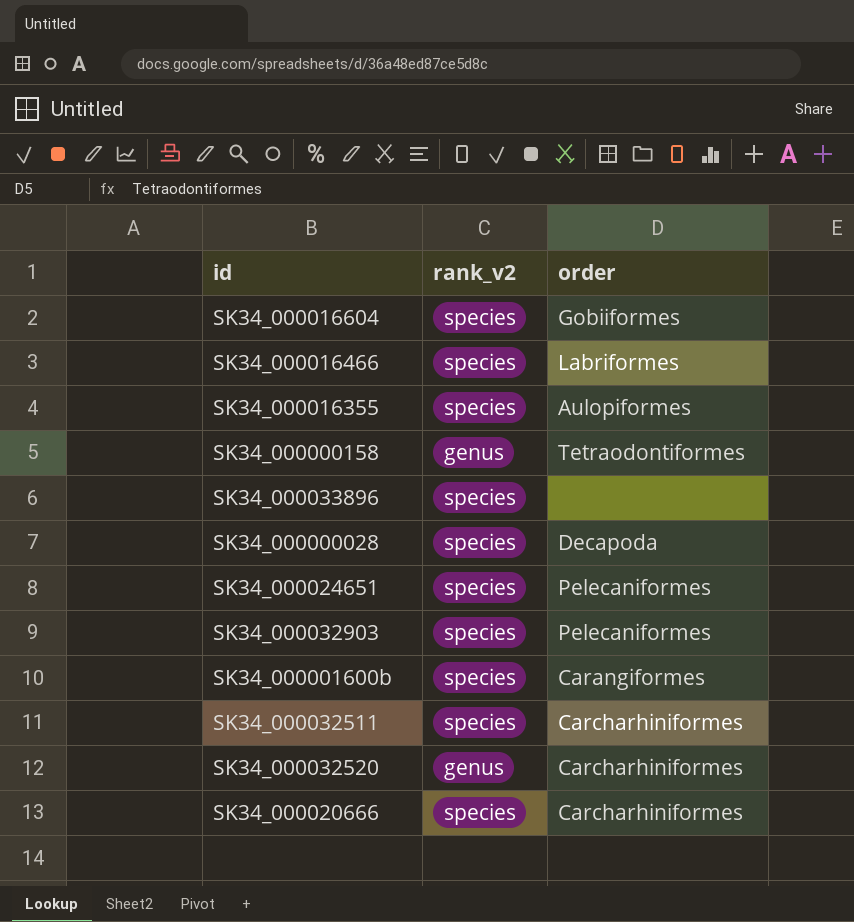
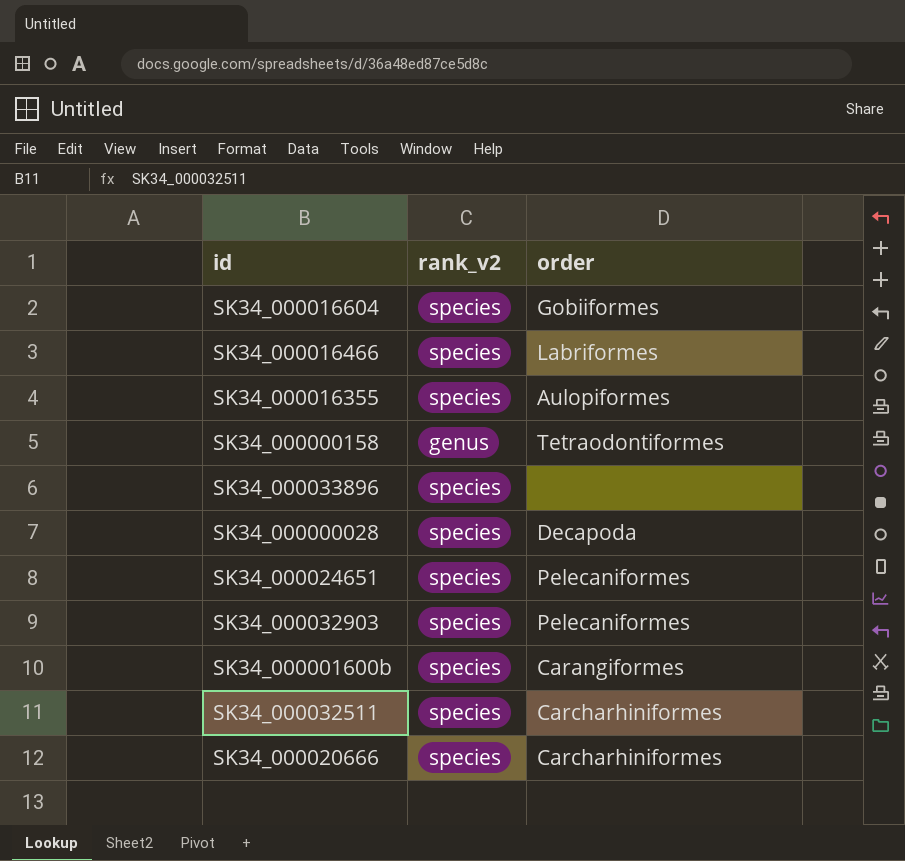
row SK34_000032520: genus | Carcharhiniformes -> none

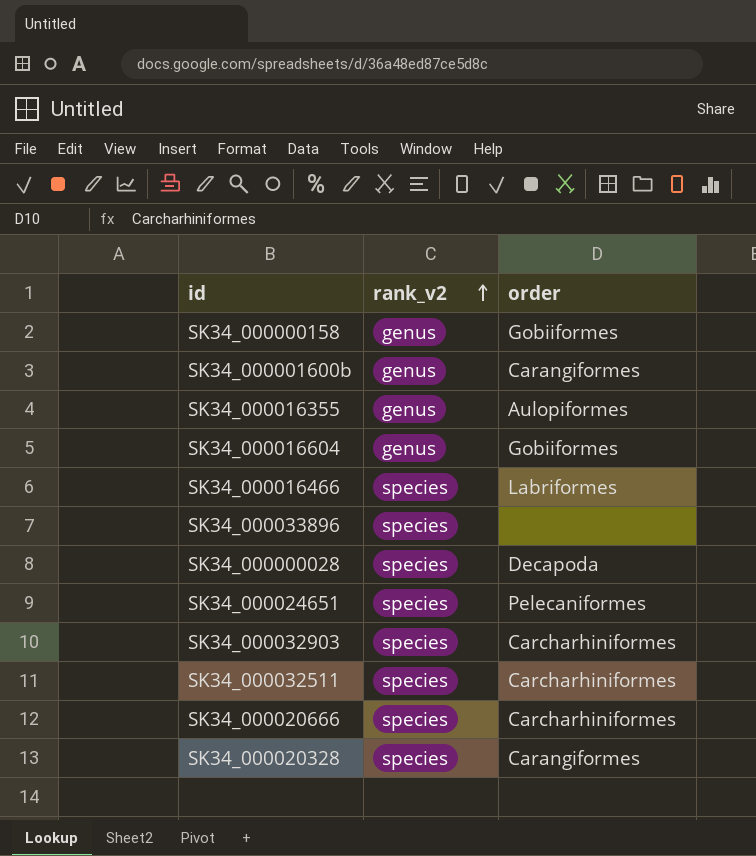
row order: none -> rank_v2 ascending
SK34_000000158 | order: Tetraodontiformes -> Gobiiformes
SK34_000001600b | rank_v2: species -> genus
SK34_000016355 | rank_v2: species -> genus
SK34_000016604 | rank_v2: species -> genus
SK34_000032903 | order: Pelecaniformes -> Carcharhiniformes
row SK34_000020328: none -> species | Carangiformes

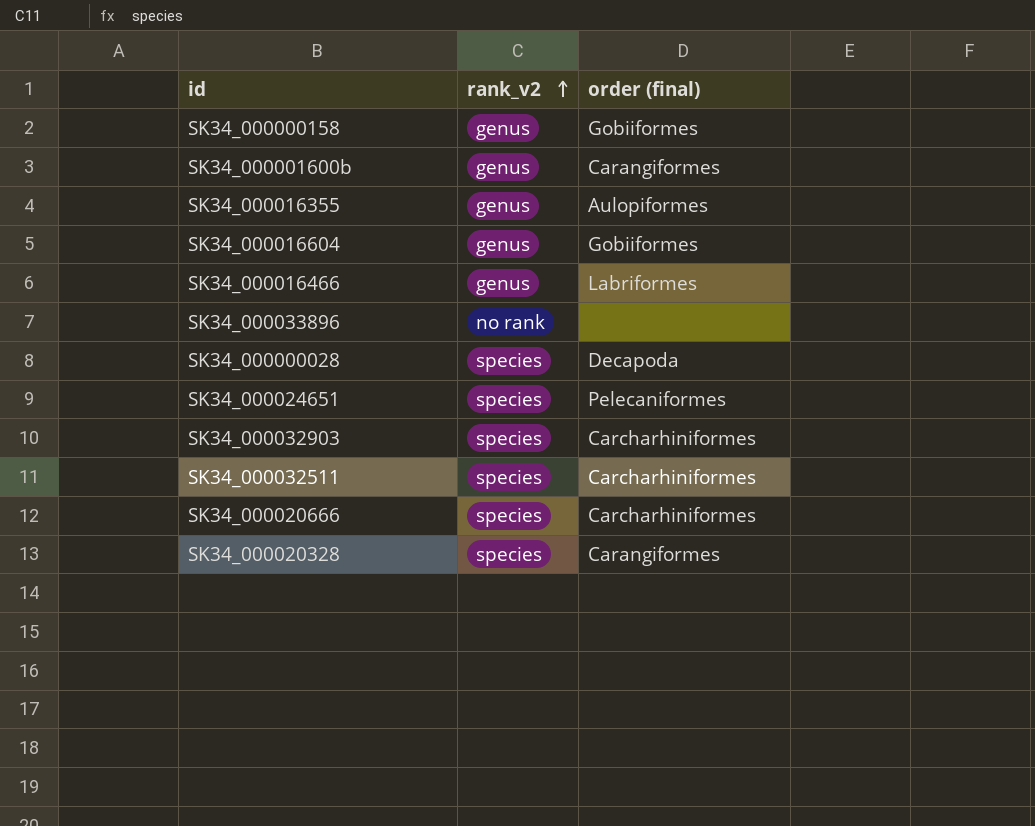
column name: order -> order (final)
SK34_000016466 | rank_v2: species -> genus
SK34_000033896 | rank_v2: species -> no rank

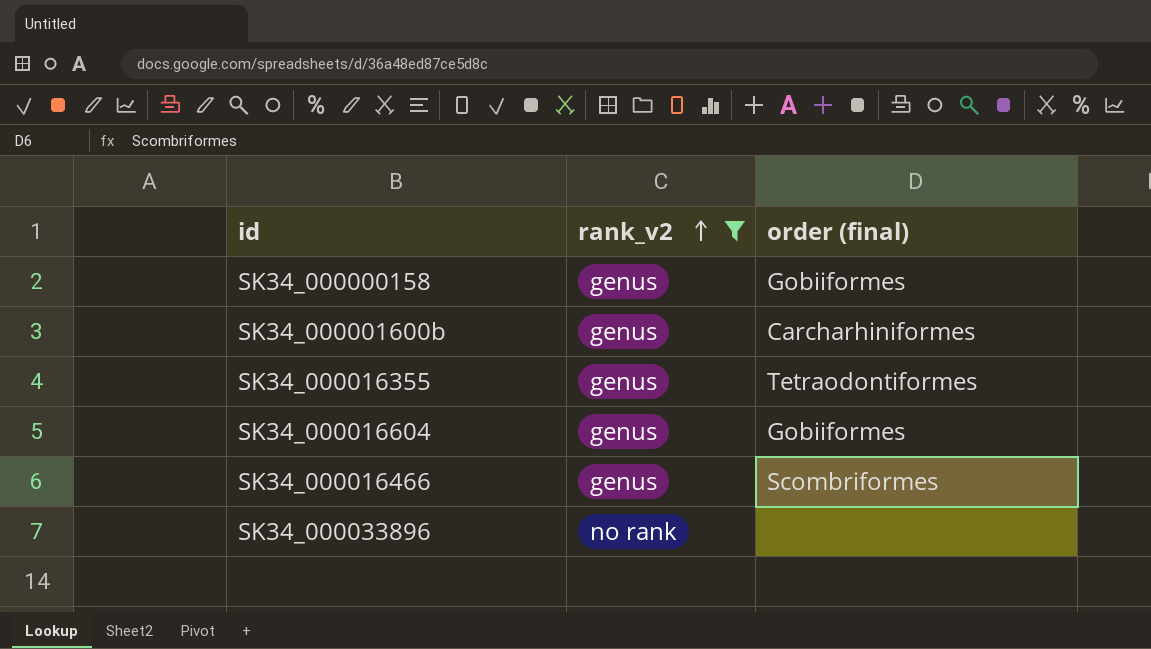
filter: none -> rank_v2 != species
SK34_000001600b | order (final): Carangiformes -> Carcharhiniformes
SK34_000016355 | order (final): Aulopiformes -> Tetraodontiformes
SK34_000016466 | order (final): Labriformes -> Scombriformes

